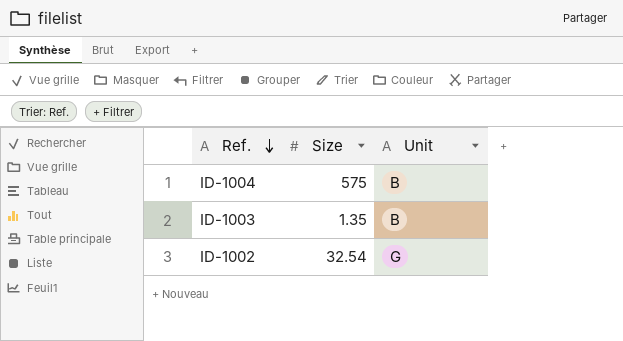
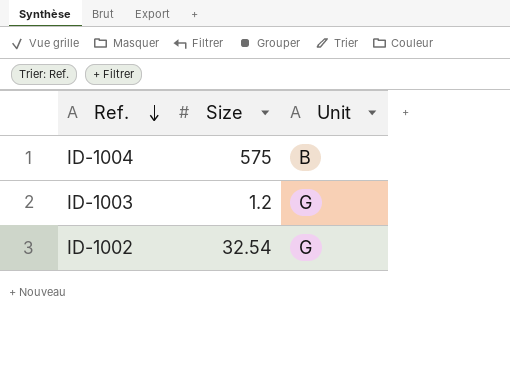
ID-1003 | Size: 1.35 -> 1.2
ID-1003 | Unit: B -> G

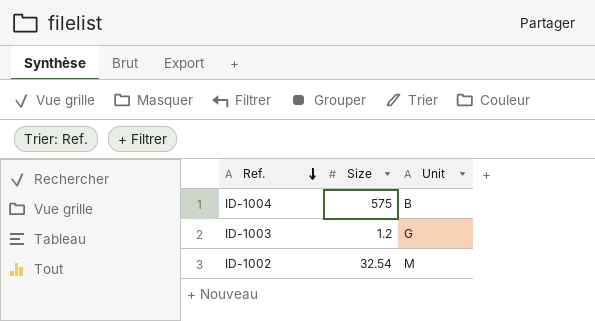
ID-1002 | Unit: G -> M

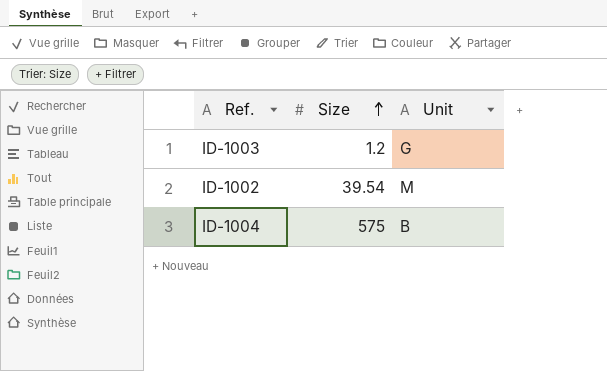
row order: Ref. descending -> Size ascending
ID-1002 | Size: 32.54 -> 39.54

